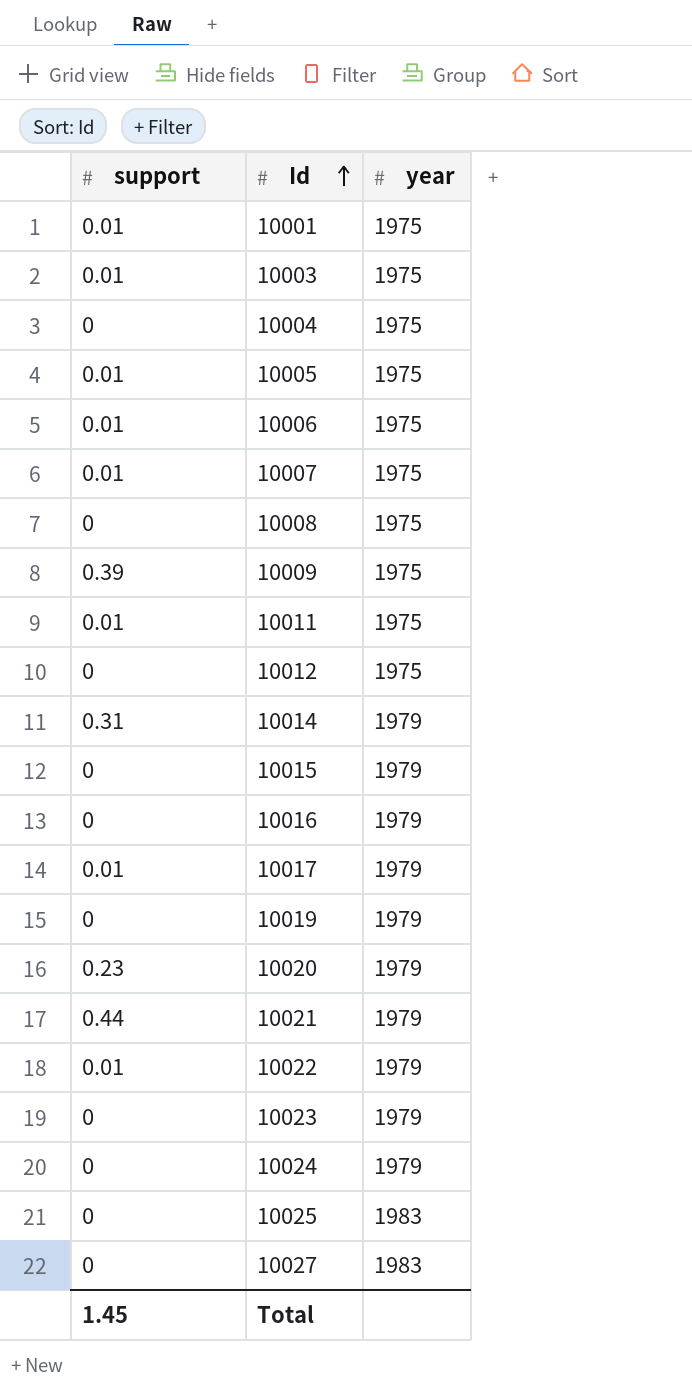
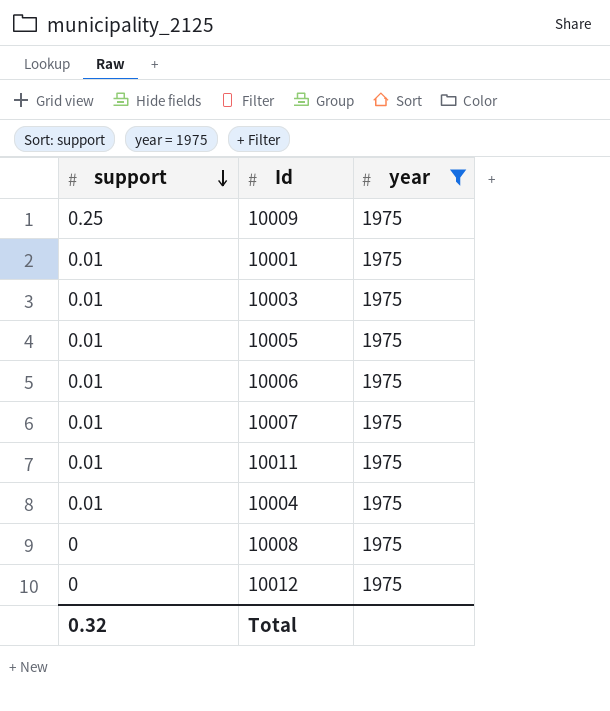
filter: none -> year = 1975
row order: Id ascending -> support descending
10009 | support: 0.39 -> 0.25
10004 | support: 0 -> 0.01
Total | support: 1.45 -> 0.32

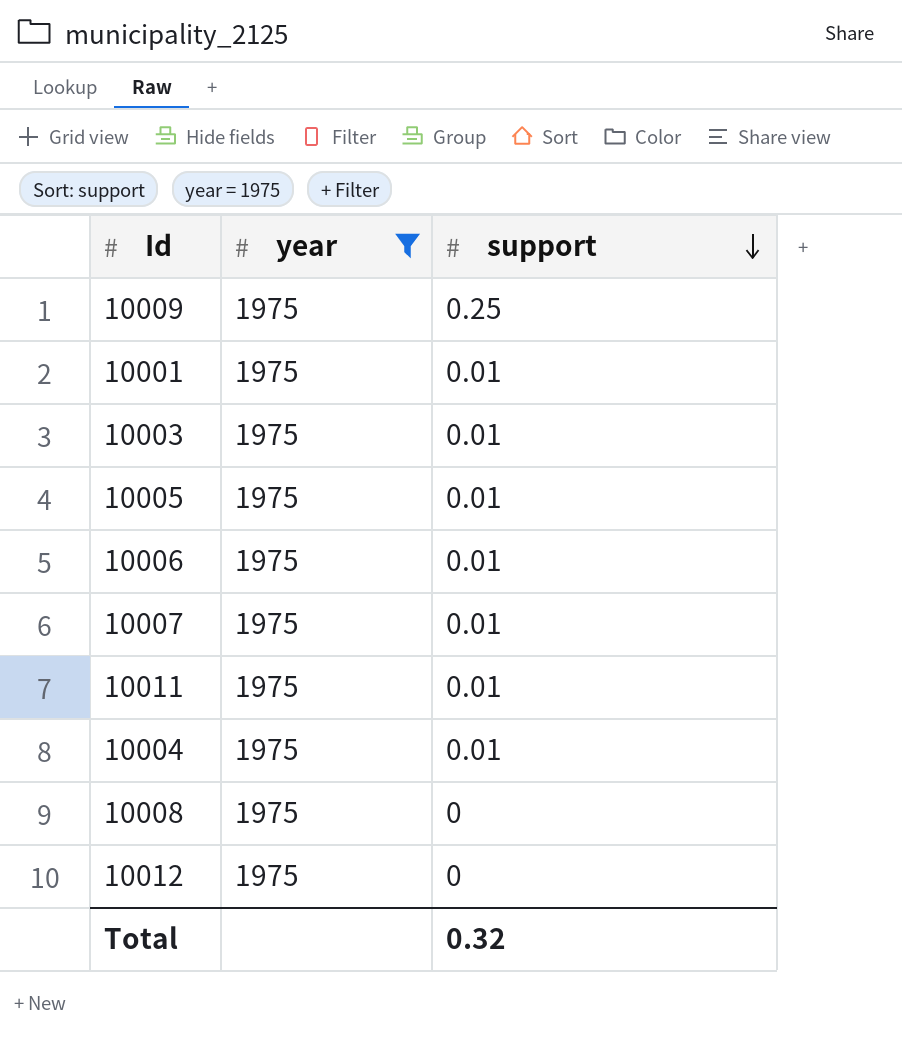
column support | position: 1 -> 3

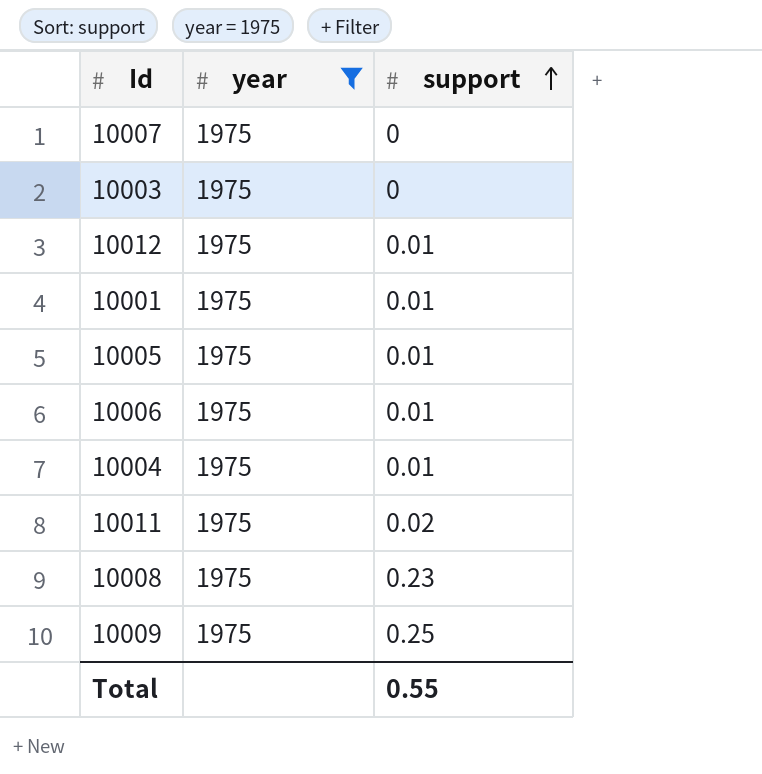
row order: support descending -> support ascending
10007 | support: 0.01 -> 0
10003 | support: 0.01 -> 0
10012 | support: 0 -> 0.01
10011 | support: 0.01 -> 0.02
10008 | support: 0 -> 0.23
Total | support: 0.32 -> 0.55

